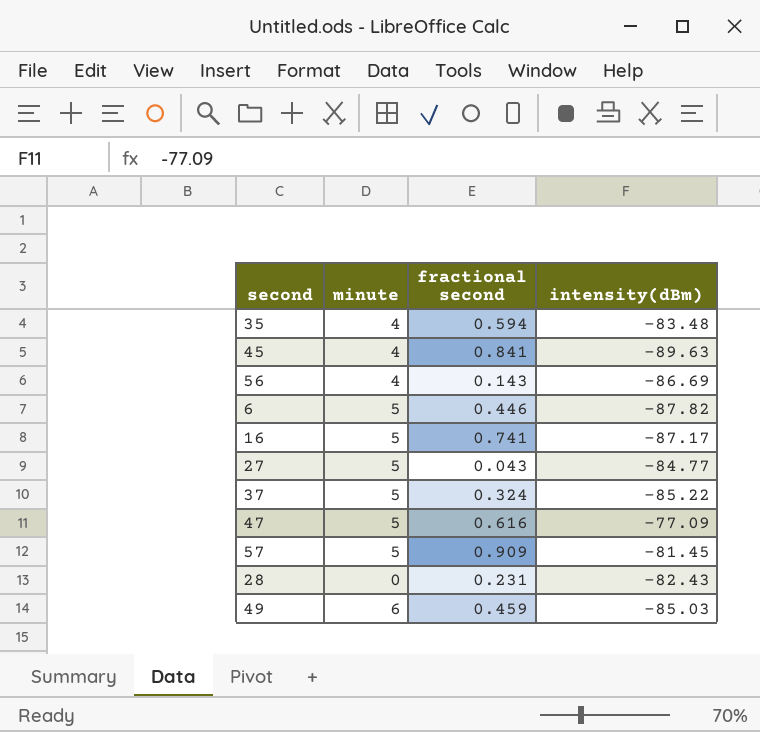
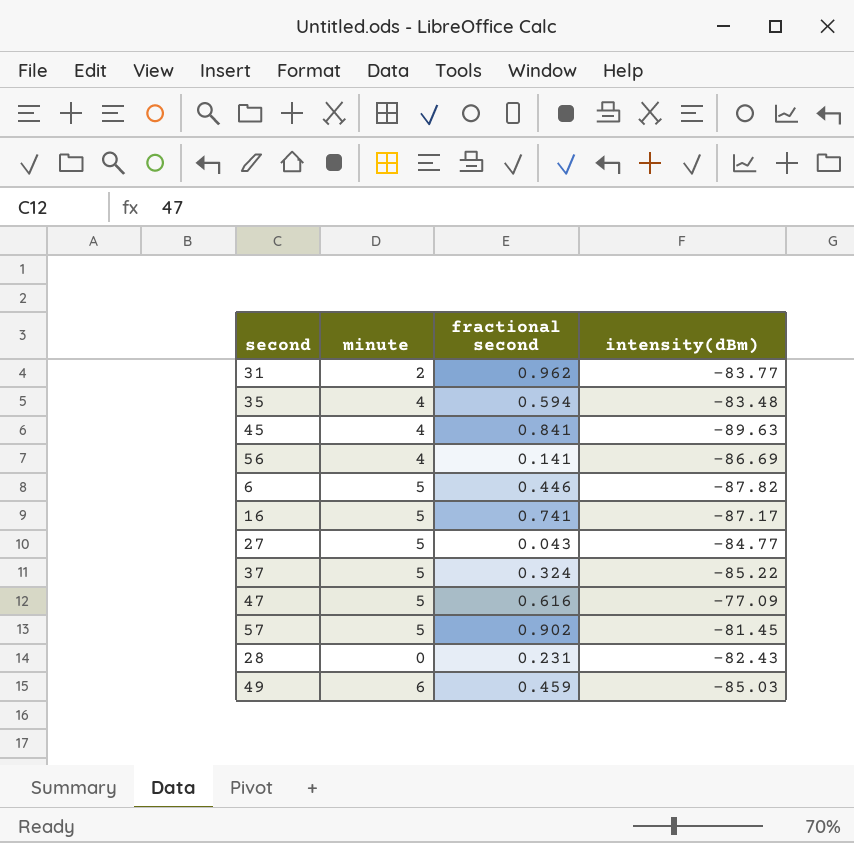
row 31: none -> 2 | 0.962 | -83.77
56 | fractional second: 0.143 -> 0.141
57 | fractional second: 0.909 -> 0.902

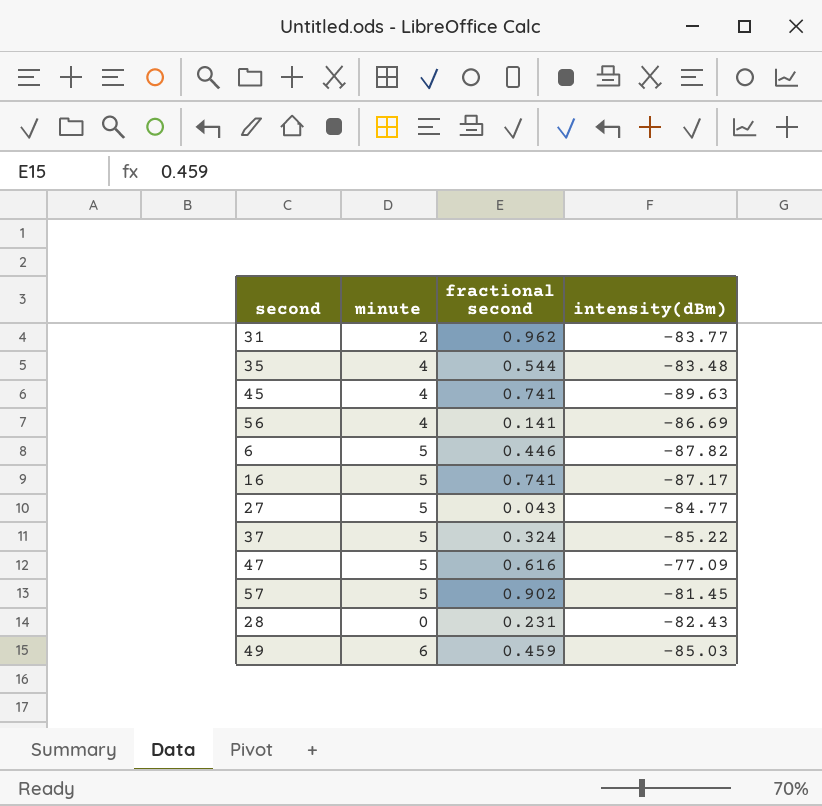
35 | fractional second: 0.594 -> 0.544
45 | fractional second: 0.841 -> 0.741

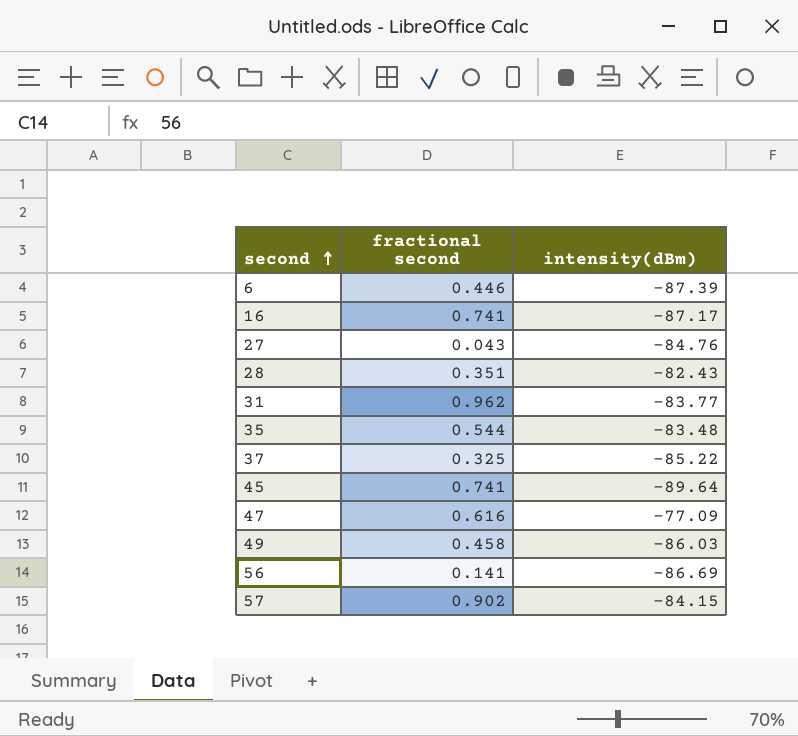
row order: none -> second ascending
column minute | position: 2 -> none
6 | intensity(dBm): -87.82 -> -87.39
27 | intensity(dBm): -84.77 -> -84.76
28 | fractional second: 0.231 -> 0.351
37 | fractional second: 0.324 -> 0.325
45 | intensity(dBm): -89.63 -> -89.64
49 | fractional second: 0.459 -> 0.458
49 | intensity(dBm): -85.03 -> -86.03
57 | intensity(dBm): -81.45 -> -84.15

